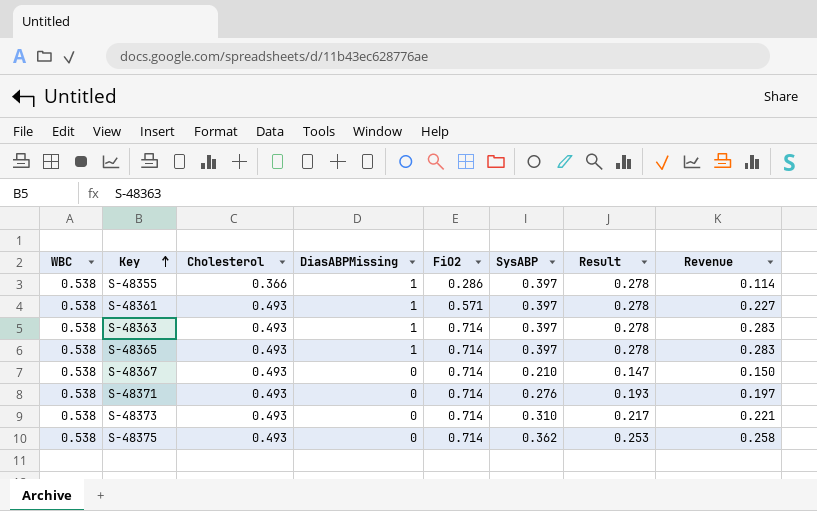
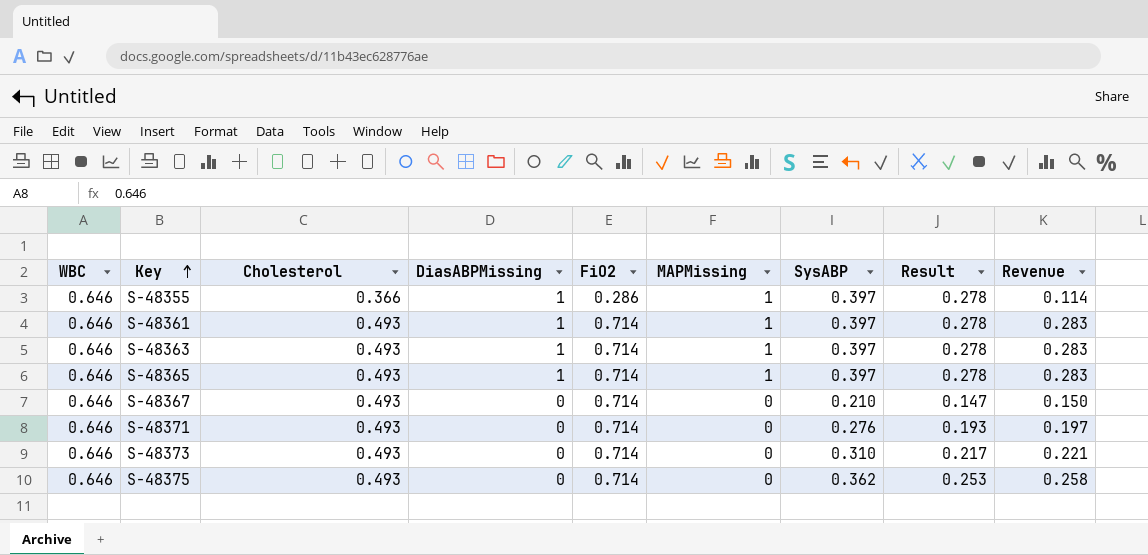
column MAPMissing | position: none -> 6
S-48355 | WBC: 0.538 -> 0.646
S-48361 | WBC: 0.538 -> 0.646
S-48361 | FiO2: 0.571 -> 0.714
S-48361 | Revenue: 0.227 -> 0.283
S-48363 | WBC: 0.538 -> 0.646
S-48365 | WBC: 0.538 -> 0.646
S-48367 | WBC: 0.538 -> 0.646
S-48371 | WBC: 0.538 -> 0.646
S-48373 | WBC: 0.538 -> 0.646
S-48375 | WBC: 0.538 -> 0.646

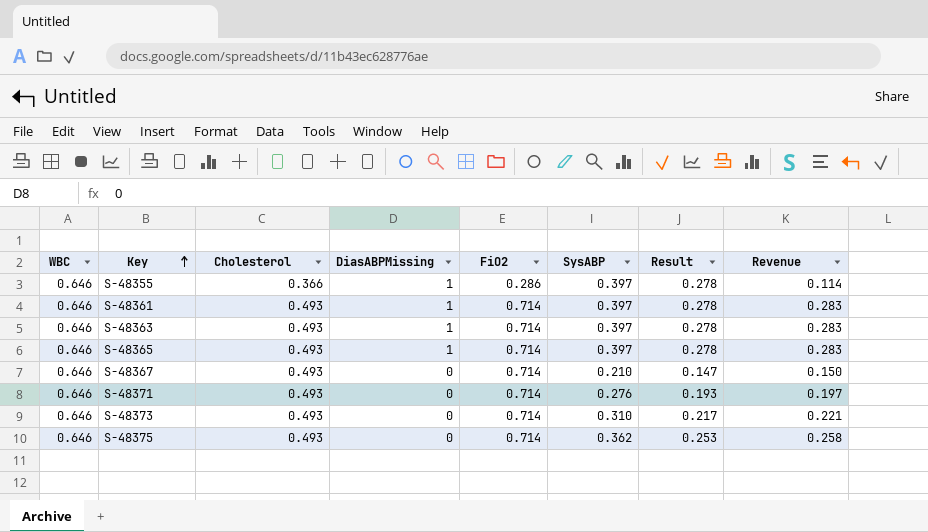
column MAPMissing | position: 6 -> none

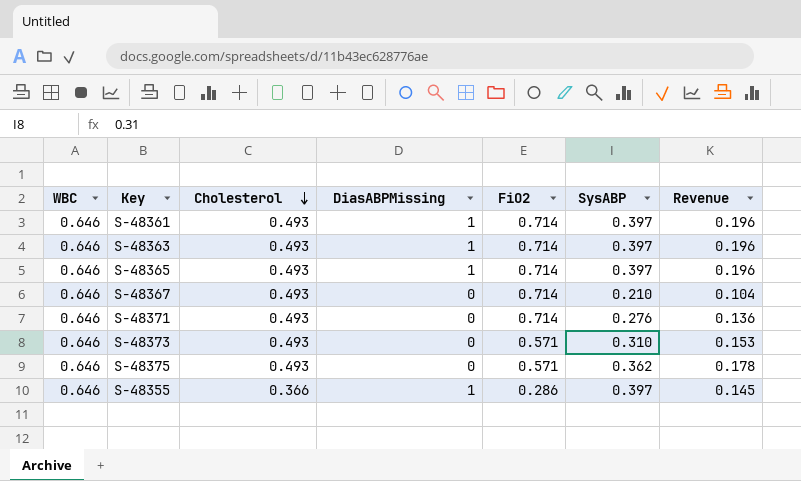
row order: Key ascending -> Cholesterol descending
column Result | formula: [SysABP] * 0.7 -> none
column Revenue | formula: [FiO2] * [SysABP] -> [Cholesterol] * [SysABP]
S-48373 | FiO2: 0.714 -> 0.571
S-48375 | FiO2: 0.714 -> 0.571

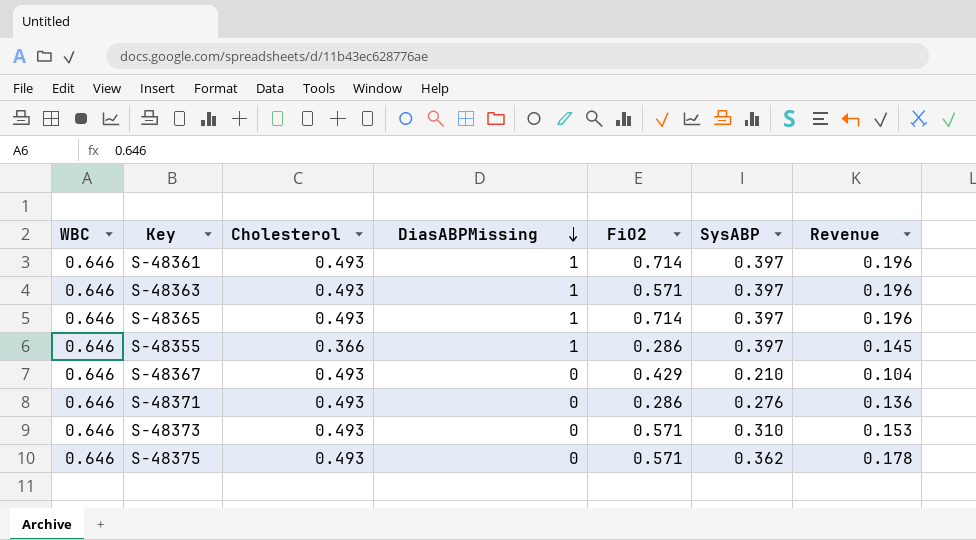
row order: Cholesterol descending -> DiasABPMissing descending
S-48363 | FiO2: 0.714 -> 0.571
S-48367 | FiO2: 0.714 -> 0.429
S-48371 | FiO2: 0.714 -> 0.286

